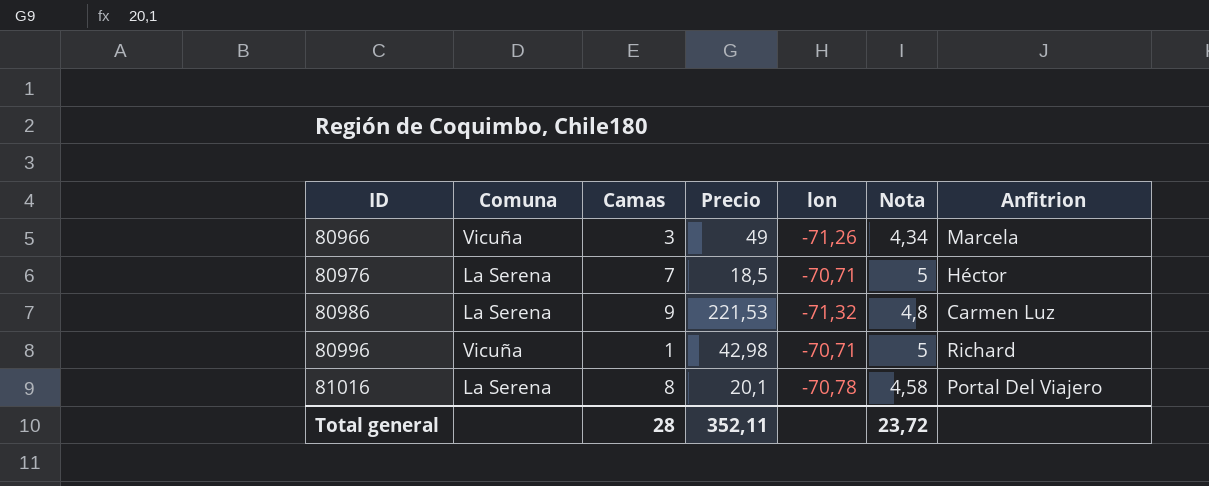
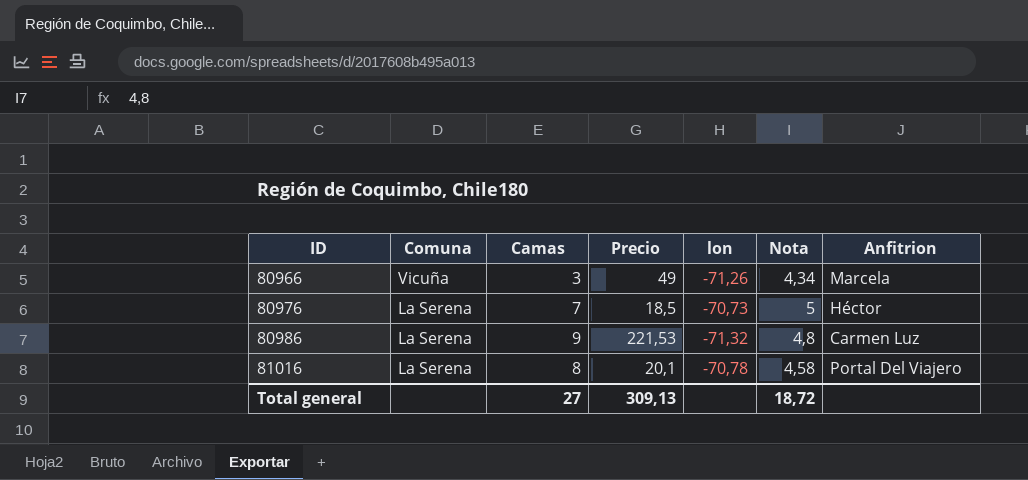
row 80996: Vicuña | 1 | 42,98 | -70,71 | 5 | Richard -> none
80976 | lon: -70,71 -> -70,73
Total general | Camas: 28 -> 27
Total general | Precio: 352,11 -> 309,13
Total general | Nota: 23,72 -> 18,72

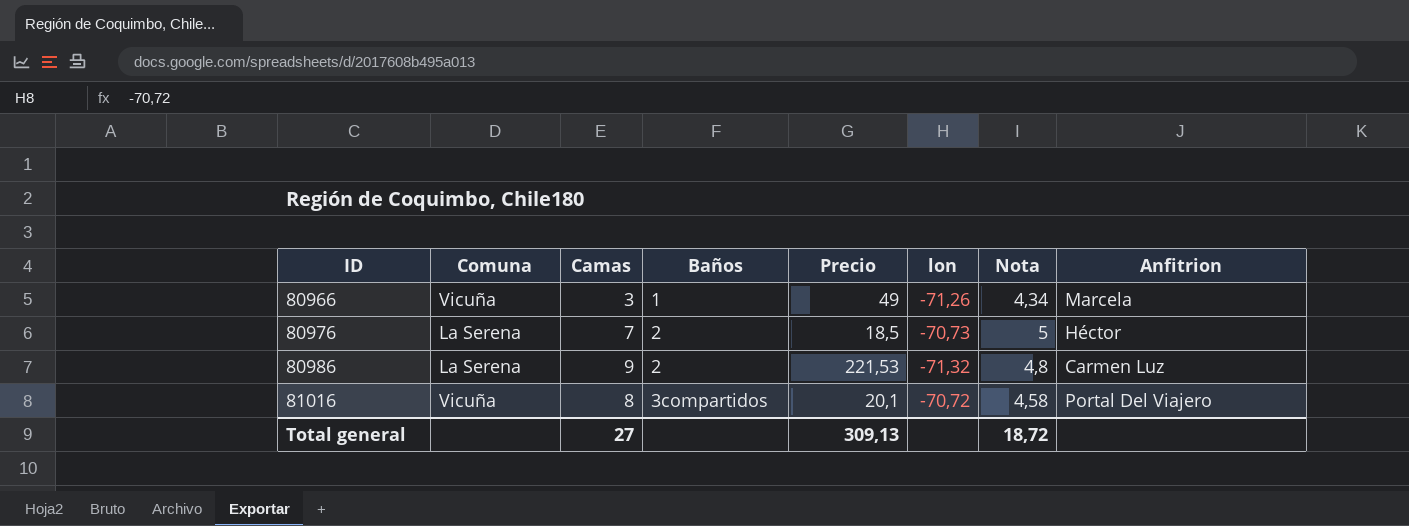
column Baños | position: none -> 4
81016 | Comuna: La Serena -> Vicuña
81016 | lon: -70,78 -> -70,72

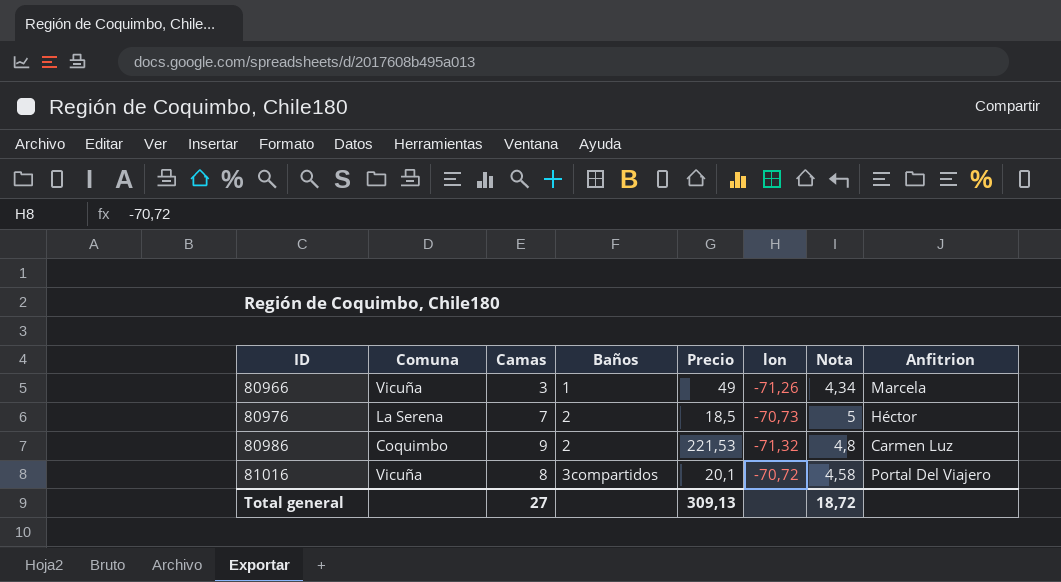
80986 | Comuna: La Serena -> Coquimbo

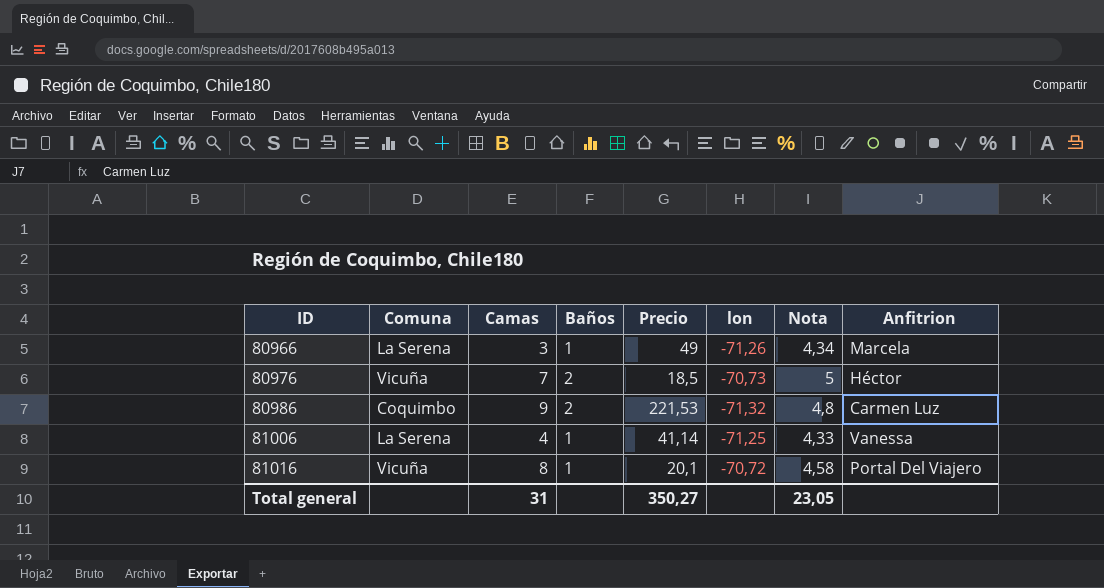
80966 | Comuna: Vicuña -> La Serena
80976 | Comuna: La Serena -> Vicuña
row 81006: none -> La Serena | 4 | 1 | 41,14 | -71,25 | 4,33 | Vanessa
81016 | Baños: 3compartidos -> 1
Total general | Camas: 27 -> 31
Total general | Precio: 309,13 -> 350,27
Total general | Nota: 18,72 -> 23,05

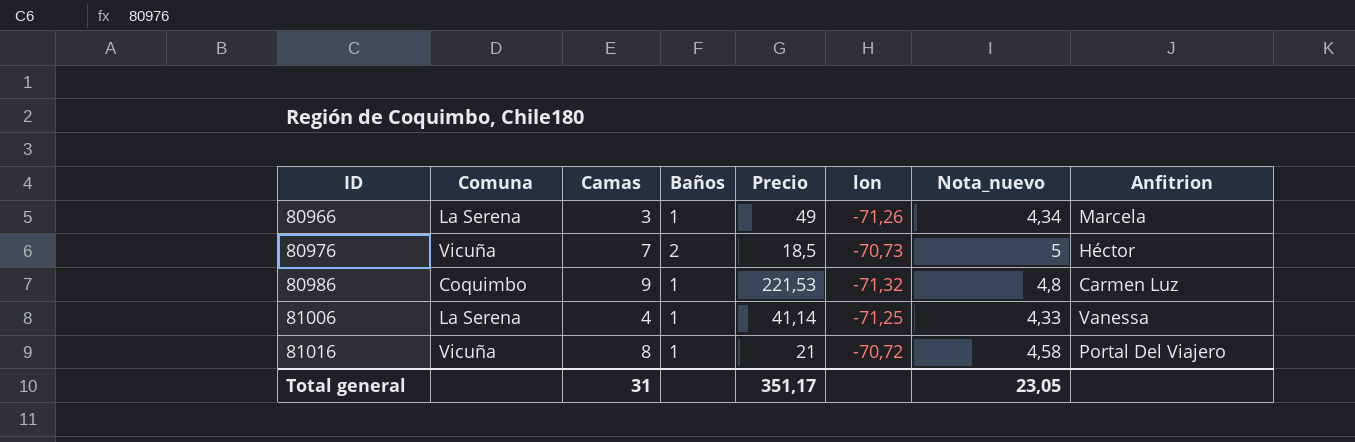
column name: Nota -> Nota_nuevo
80986 | Baños: 2 -> 1
81016 | Precio: 20,1 -> 21
Total general | Precio: 350,27 -> 351,17

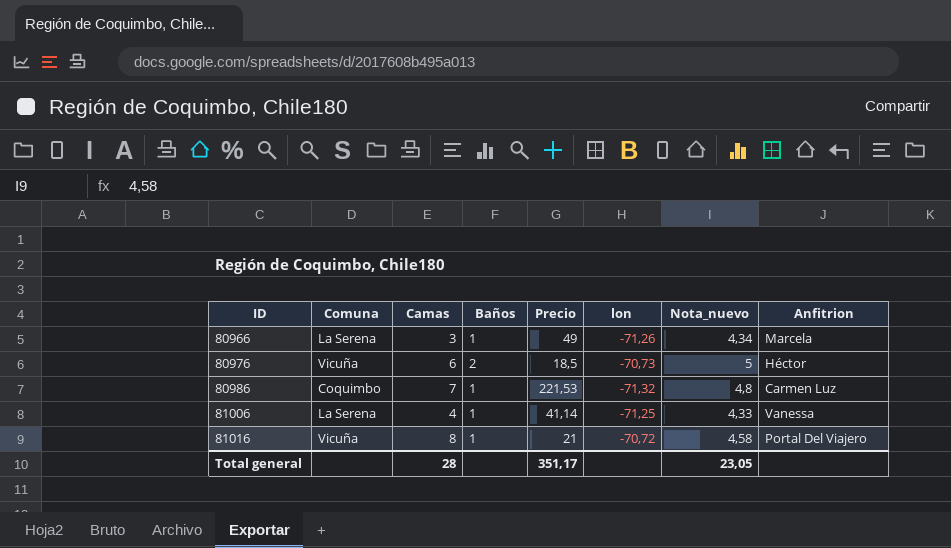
80976 | Camas: 7 -> 6
80986 | Camas: 9 -> 7
Total general | Camas: 31 -> 28

